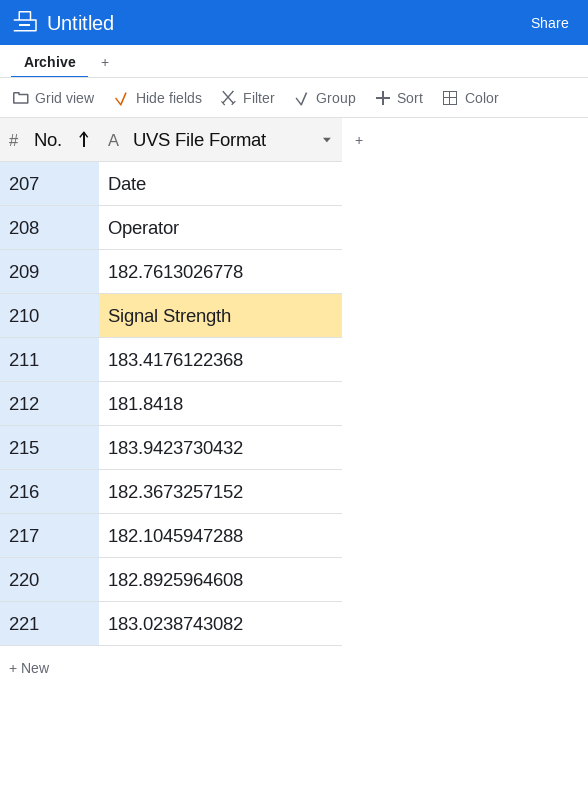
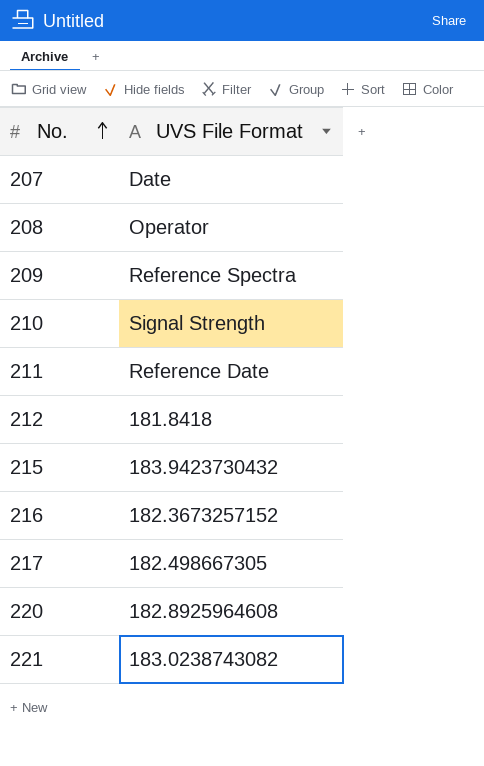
209 | UVS File Format: 182.7613026778 -> Reference Spectra
211 | UVS File Format: 183.4176122368 -> Reference Date
217 | UVS File Format: 182.1045947288 -> 182.498667305

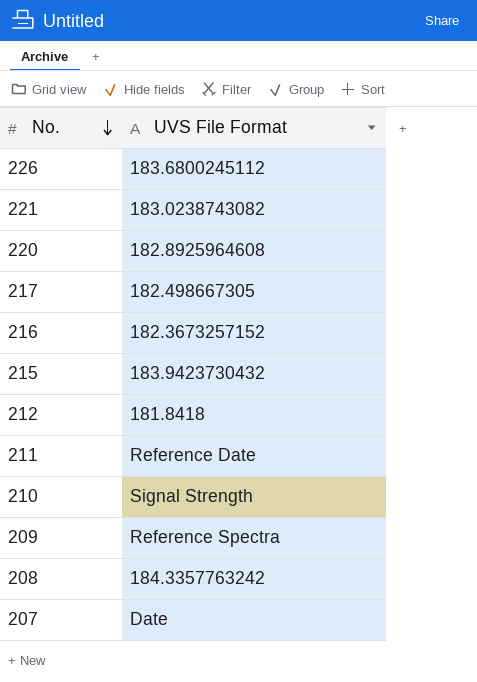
row order: No. ascending -> No. descending
row 226: none -> 183.6800245112
208 | UVS File Format: Operator -> 184.3357763242

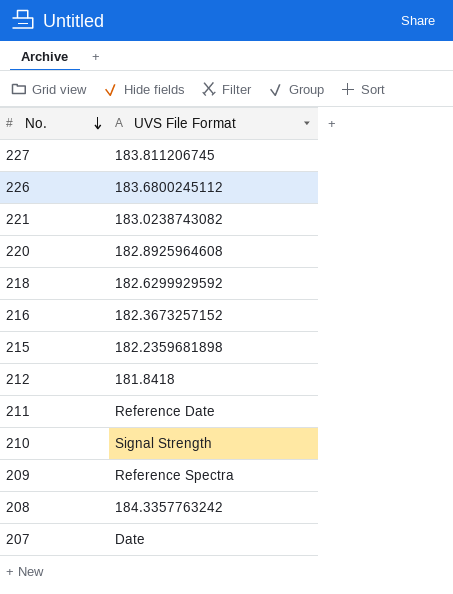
row 217: 182.498667305 -> none
row 227: none -> 183.811206745
row 218: none -> 182.6299929592
215 | UVS File Format: 183.9423730432 -> 182.2359681898

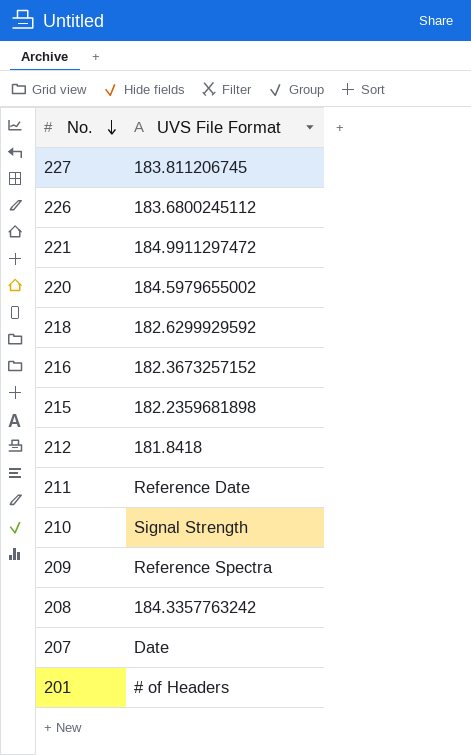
221 | UVS File Format: 183.0238743082 -> 184.9911297472
220 | UVS File Format: 182.8925964608 -> 184.5979655002
row 201: none -> # of Headers

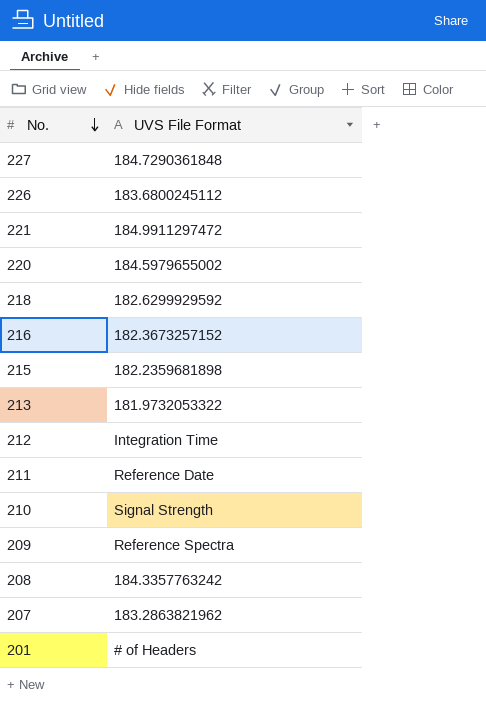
227 | UVS File Format: 183.811206745 -> 184.7290361848
row 213: none -> 181.9732053322
212 | UVS File Format: 181.8418 -> Integration Time
207 | UVS File Format: Date -> 183.2863821962

